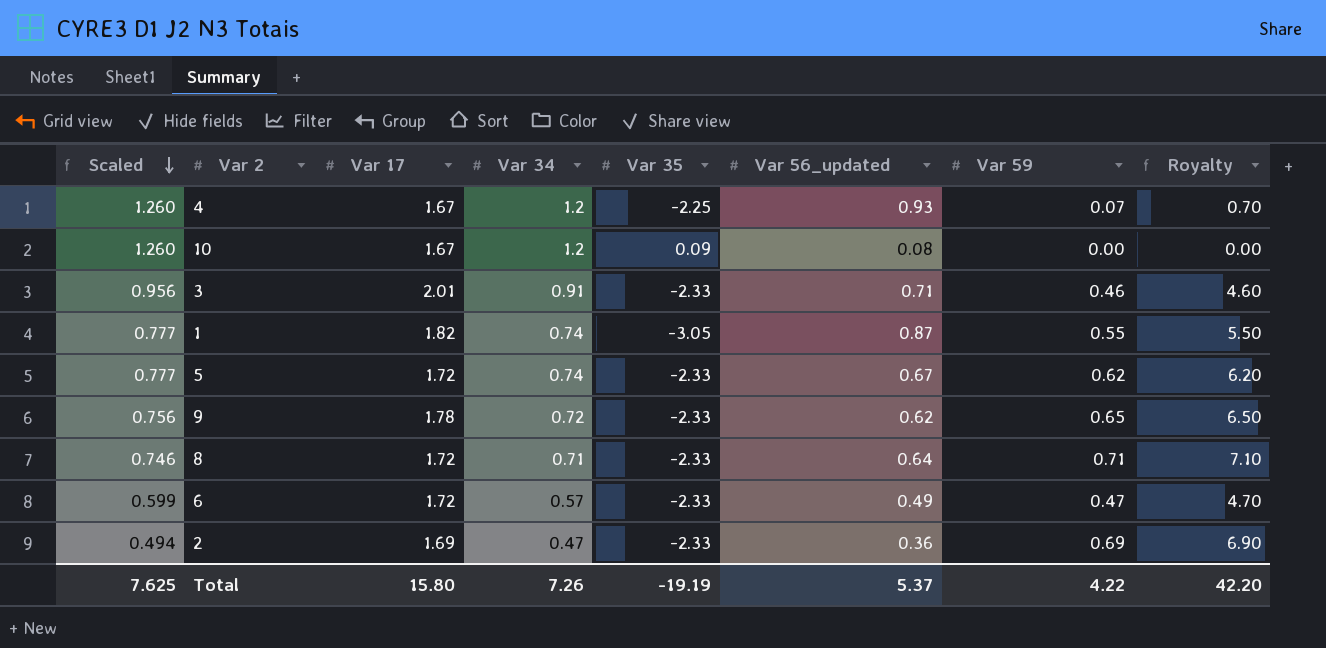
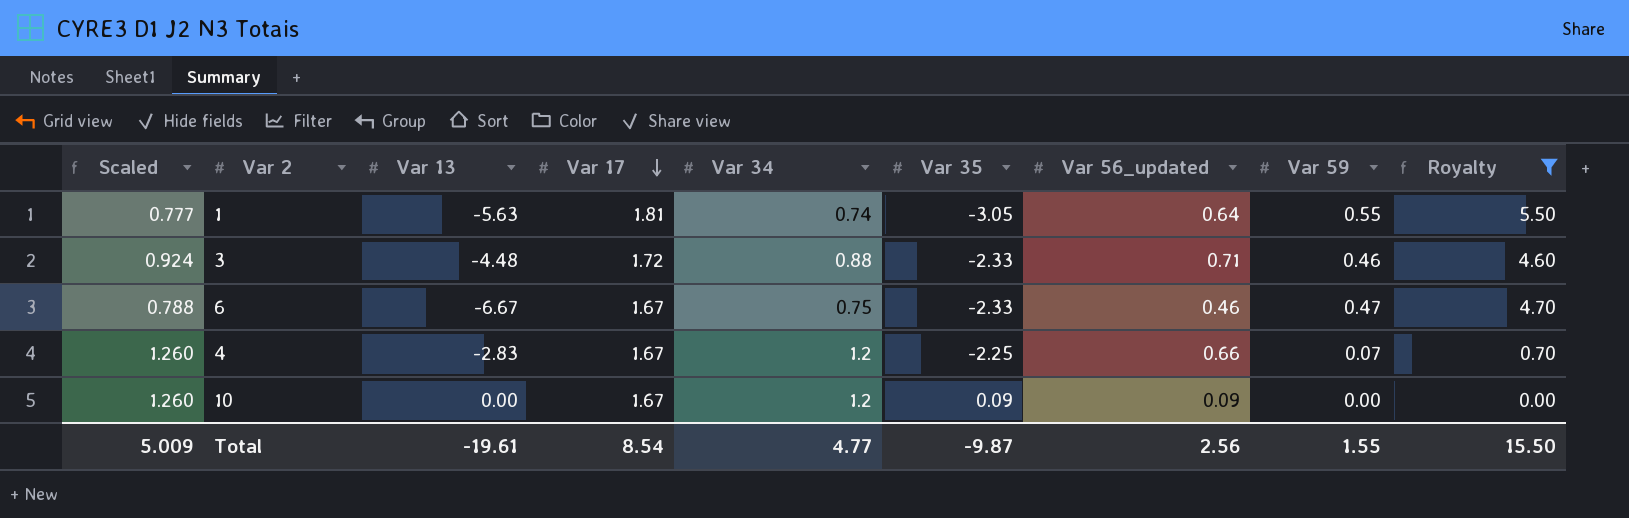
filter: none -> Royalty <= 5.50
row order: Scaled descending -> Var 17 descending
column Var 13 | position: none -> 3
1 | Var 17: 1.82 -> 1.81
1 | Var 56_updated: 0.87 -> 0.64
3 | Scaled: 0.956 -> 0.924
3 | Var 17: 2.01 -> 1.72
3 | Var 34: 0.91 -> 0.88
6 | Scaled: 0.599 -> 0.788
6 | Var 17: 1.72 -> 1.67
6 | Var 34: 0.57 -> 0.75
6 | Var 56_updated: 0.49 -> 0.46
4 | Var 56_updated: 0.93 -> 0.66
10 | Var 56_updated: 0.08 -> 0.09
Total | Scaled: 7.625 -> 5.009
Total | Var 17: 15.80 -> 8.54
Total | Var 34: 7.26 -> 4.77
Total | Var 35: -19.19 -> -9.87
Total | Var 56_updated: 5.37 -> 2.56
Total | Var 59: 4.22 -> 1.55
Total | Royalty: 42.20 -> 15.50

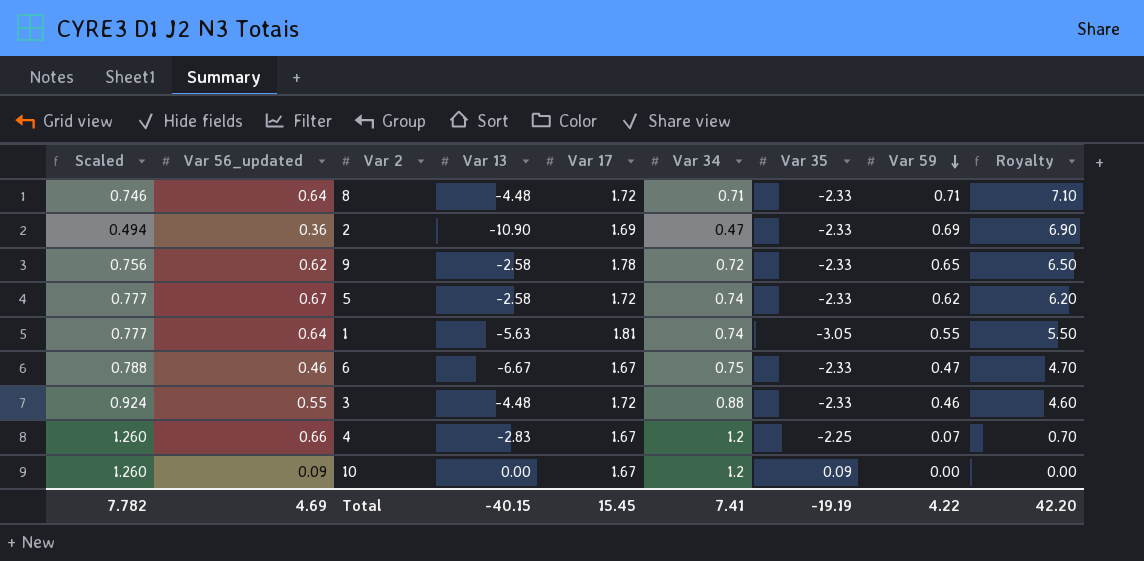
filter: Royalty <= 5.50 -> none
row order: Var 17 descending -> Var 59 descending
column Var 56_updated | position: 7 -> 2
3 | Var 56_updated: 0.71 -> 0.55
Total | Scaled: 5.009 -> 7.782
Total | Var 56_updated: 2.56 -> 4.69
Total | Var 13: -19.61 -> -40.15
Total | Var 17: 8.54 -> 15.45
Total | Var 34: 4.77 -> 7.41
Total | Var 35: -9.87 -> -19.19
Total | Var 59: 1.55 -> 4.22
Total | Royalty: 15.50 -> 42.20

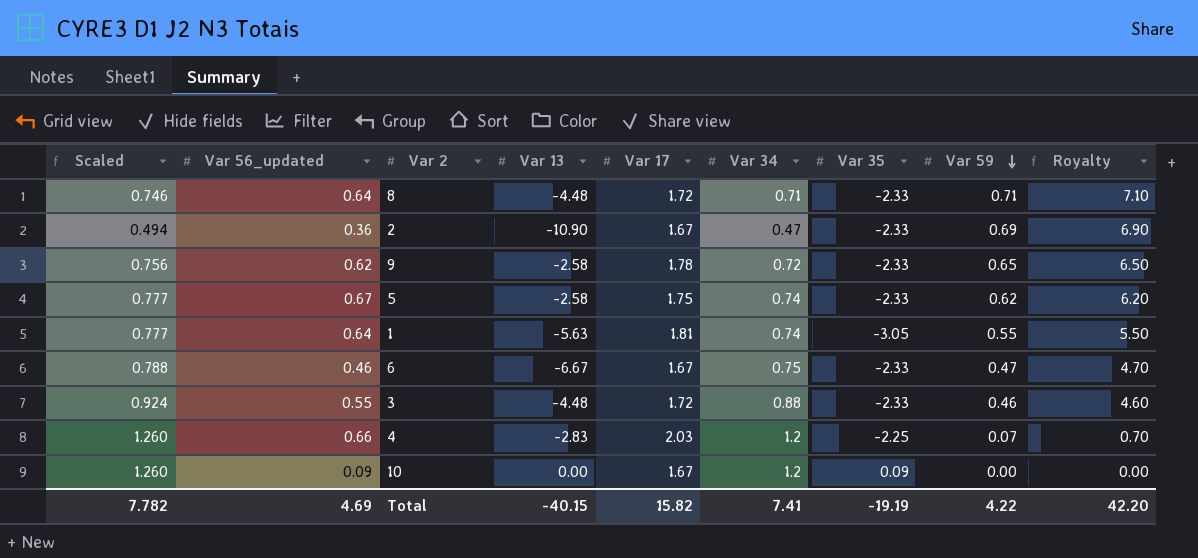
2 | Var 17: 1.69 -> 1.67
5 | Var 17: 1.72 -> 1.75
4 | Var 17: 1.67 -> 2.03
Total | Var 17: 15.45 -> 15.82

